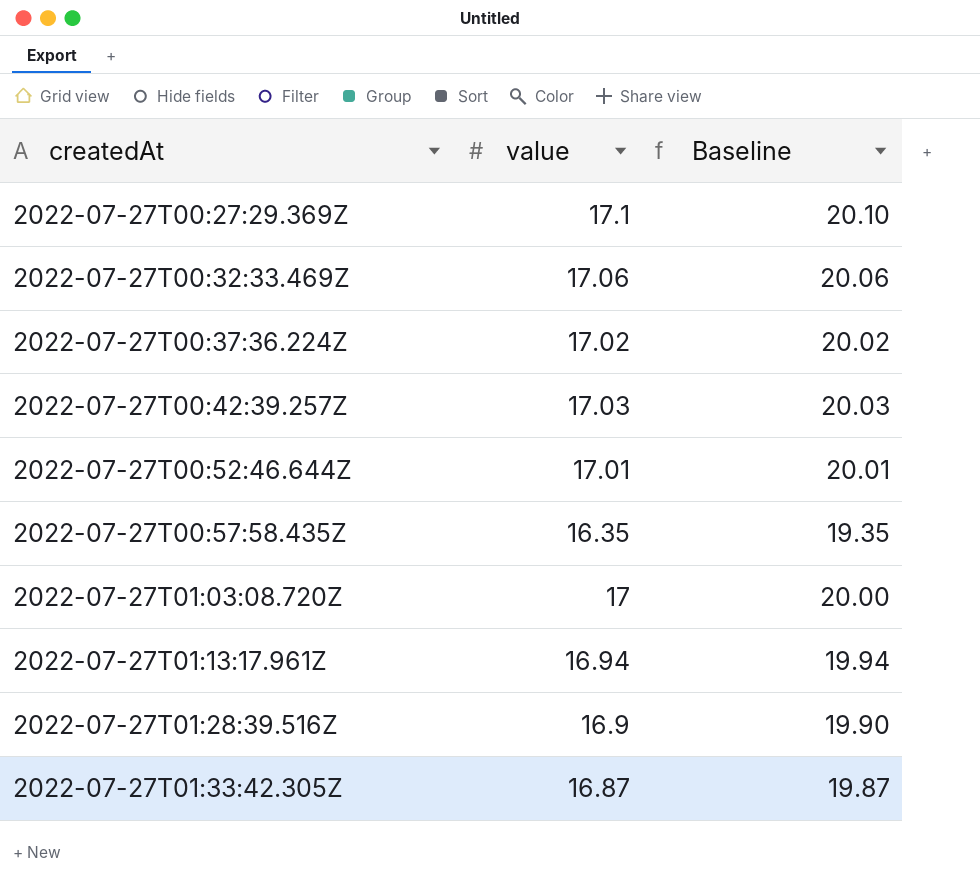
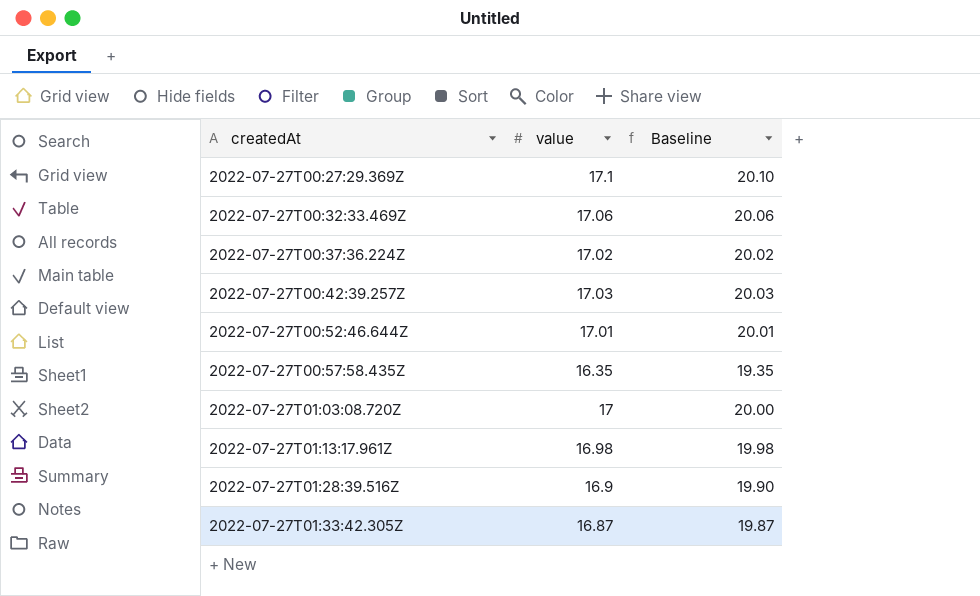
2022-07-27T01:13:17.961Z | value: 16.94 -> 16.98
2022-07-27T01:13:17.961Z | Baseline: 19.94 -> 19.98

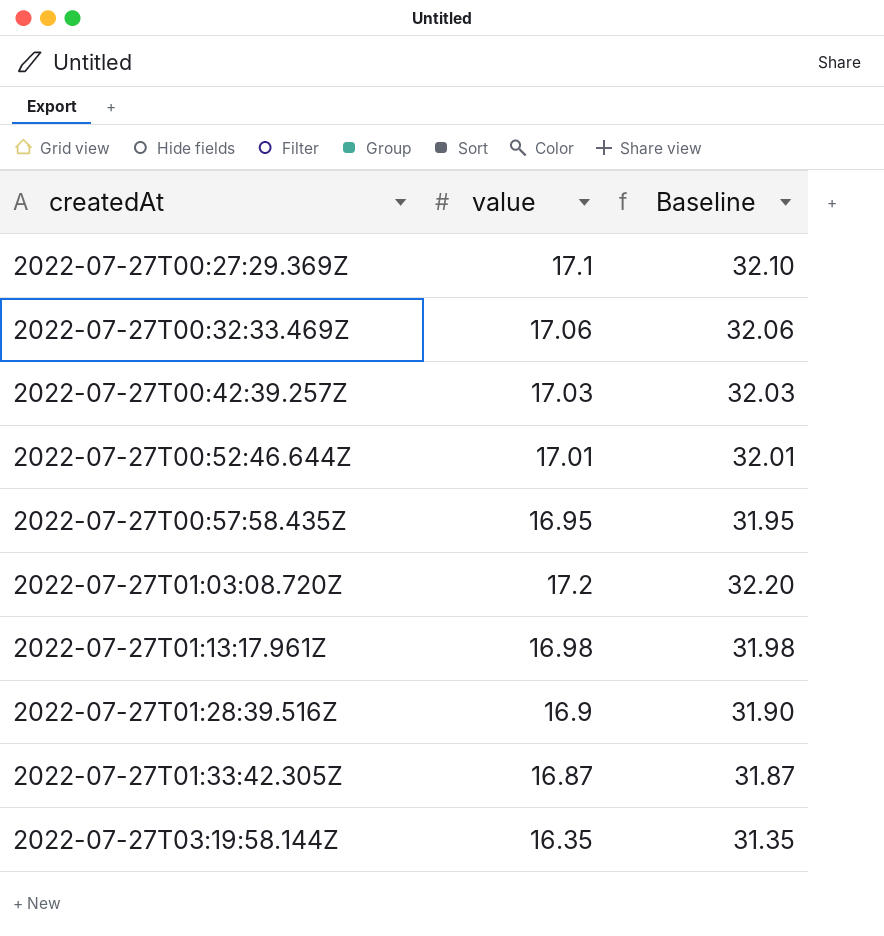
column Baseline | formula: [value] + 3 -> [value] + 15
row 2022-07-27T00:37:36.224Z: 17.02 | 20.02 -> none
2022-07-27T00:57:58.435Z | value: 16.35 -> 16.95
2022-07-27T01:03:08.720Z | value: 17 -> 17.2
row 2022-07-27T03:19:58.144Z: none -> 16.35 | 31.35

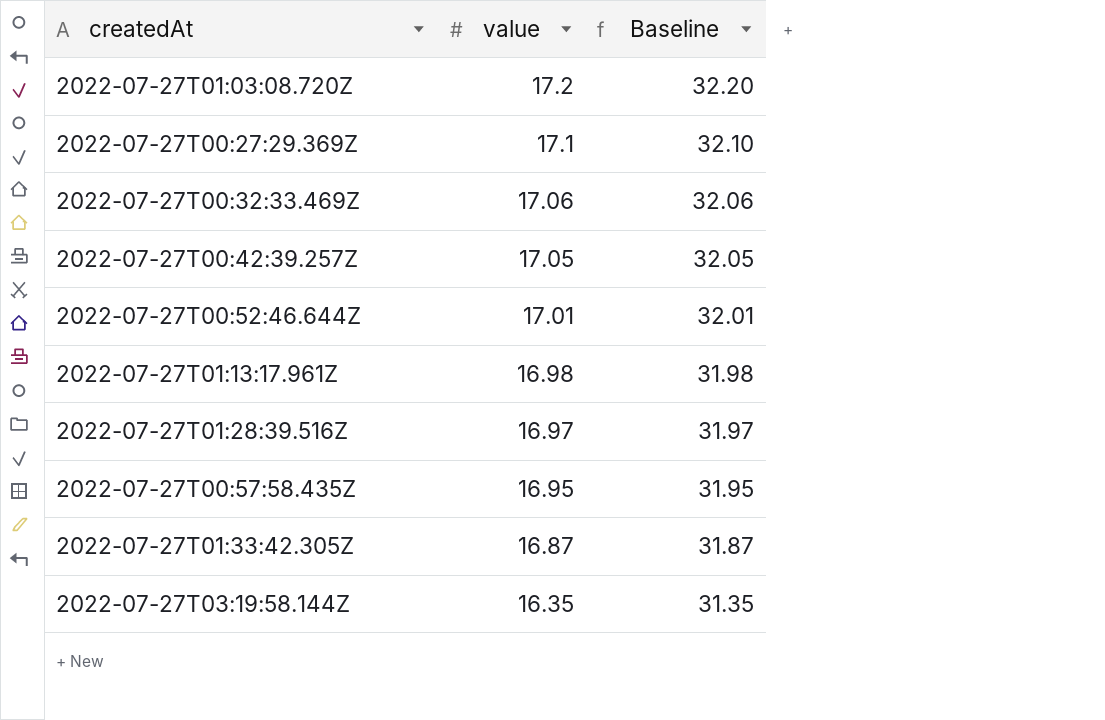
row order: createdAt ascending -> value descending
2022-07-27T00:42:39.257Z | value: 17.03 -> 17.05
2022-07-27T00:42:39.257Z | Baseline: 32.03 -> 32.05
2022-07-27T01:28:39.516Z | value: 16.9 -> 16.97
2022-07-27T01:28:39.516Z | Baseline: 31.90 -> 31.97

